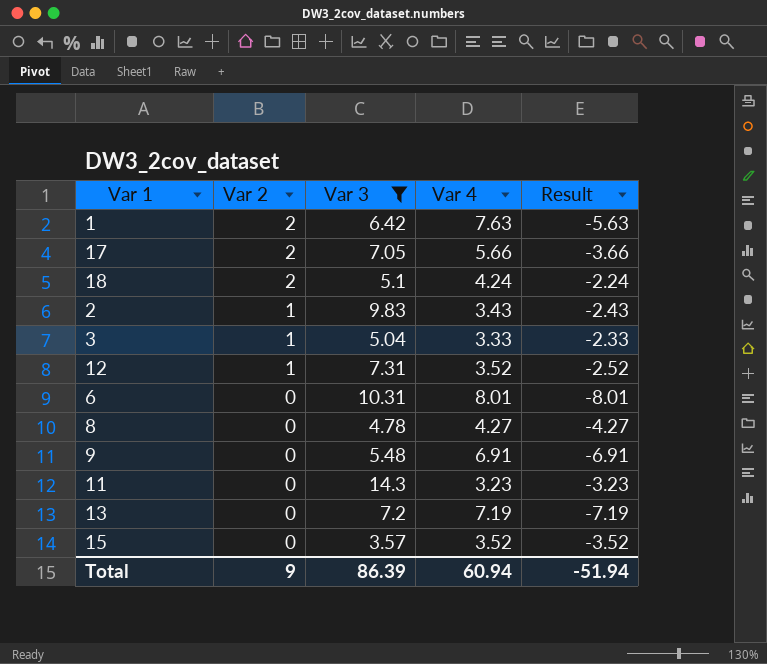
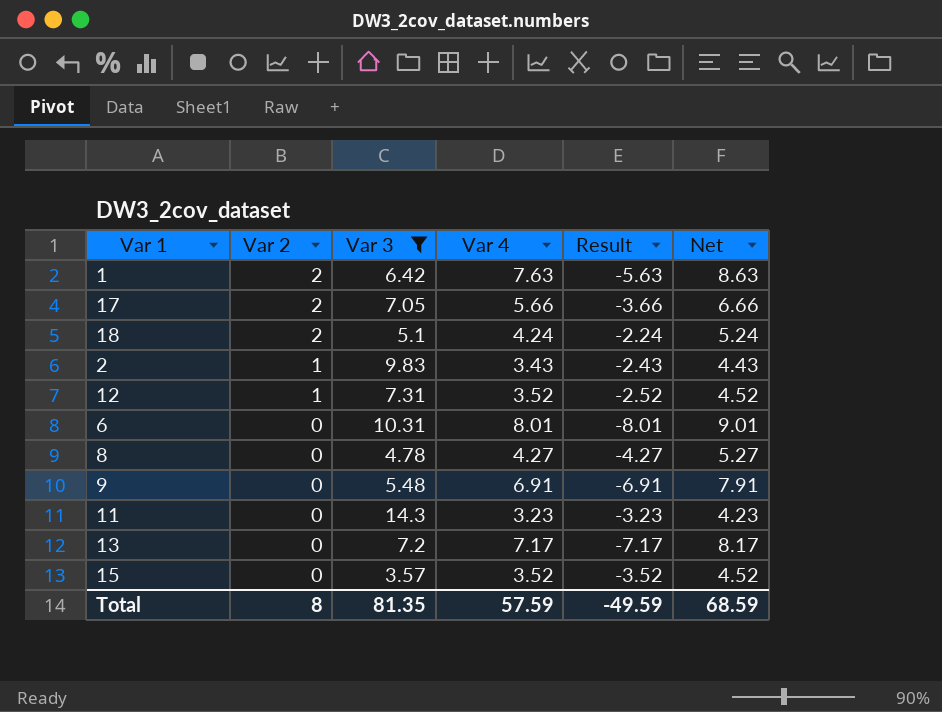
column Net | formula: none -> [Var 4] + 1
row 3: 1 | 5.04 | 3.33 | -2.33 -> none
13 | Var 4: 7.19 -> 7.17
13 | Result: -7.19 -> -7.17
Total | Var 2: 9 -> 8
Total | Var 3: 86.39 -> 81.35
Total | Var 4: 60.94 -> 57.59
Total | Result: -51.94 -> -49.59

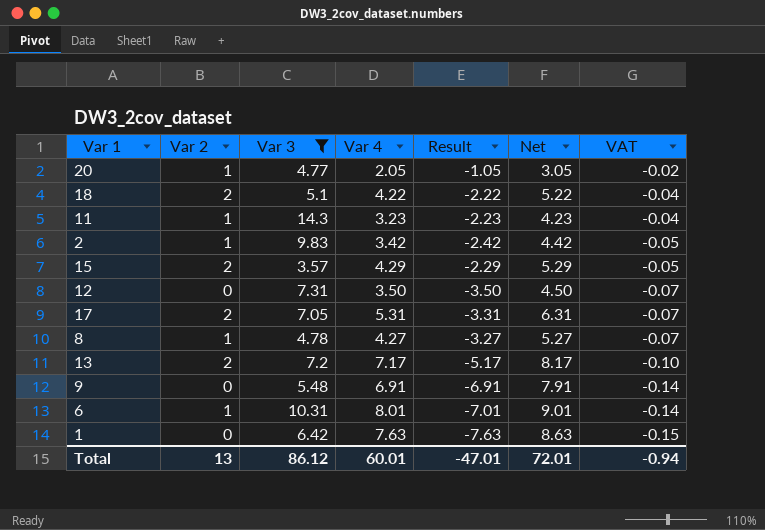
row order: Var 2 descending -> VAT descending
column VAT | formula: none -> [Result] * 0.02
row 20: none -> 1 | 4.77 | 2.05 | -1.05 | 3.05 | -0.02
18 | Var 4: 4.24 -> 4.22
18 | Result: -2.24 -> -2.22
18 | Net: 5.24 -> 5.22
11 | Var 2: 0 -> 1
11 | Result: -3.23 -> -2.23
2 | Var 4: 3.43 -> 3.42
2 | Result: -2.43 -> -2.42
2 | Net: 4.43 -> 4.42
15 | Var 2: 0 -> 2
15 | Var 4: 3.52 -> 4.29
15 | Result: -3.52 -> -2.29
15 | Net: 4.52 -> 5.29
12 | Var 2: 1 -> 0
12 | Var 4: 3.52 -> 3.50
12 | Result: -2.52 -> -3.50
12 | Net: 4.52 -> 4.50
17 | Var 4: 5.66 -> 5.31
17 | Result: -3.66 -> -3.31
17 | Net: 6.66 -> 6.31
8 | Var 2: 0 -> 1
8 | Result: -4.27 -> -3.27
13 | Var 2: 0 -> 2
13 | Result: -7.17 -> -5.17
6 | Var 2: 0 -> 1
6 | Result: -8.01 -> -7.01
1 | Var 2: 2 -> 0
1 | Result: -5.63 -> -7.63
Total | Var 2: 8 -> 13
Total | Var 3: 81.35 -> 86.12
Total | Var 4: 57.59 -> 60.01
Total | Result: -49.59 -> -47.01
Total | Net: 68.59 -> 72.01

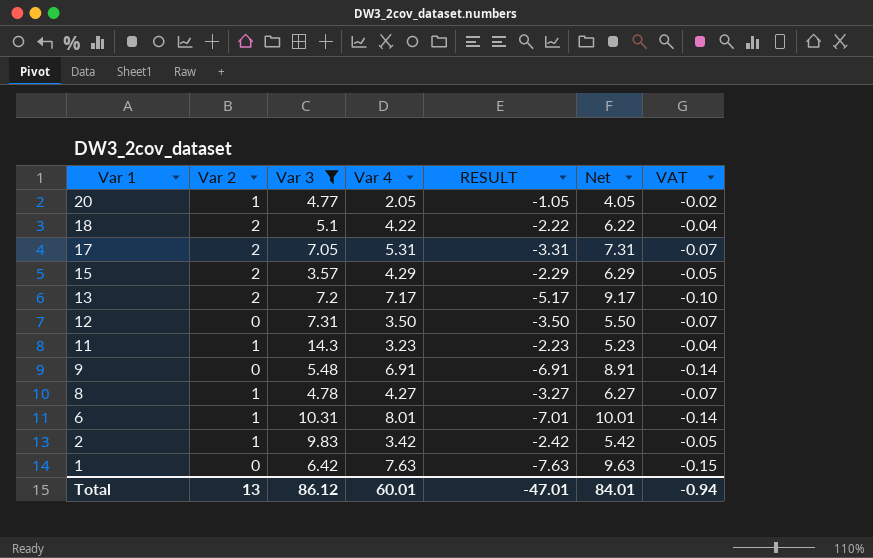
row order: VAT descending -> Var 1 descending
column name: Result -> RESULT
column Net | formula: [Var 4] + 1 -> [Var 4] + 2
Total | Net: 72.01 -> 84.01

